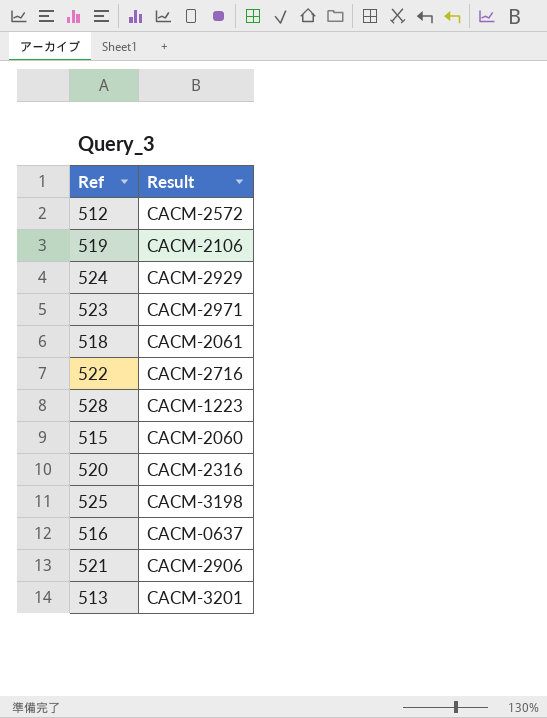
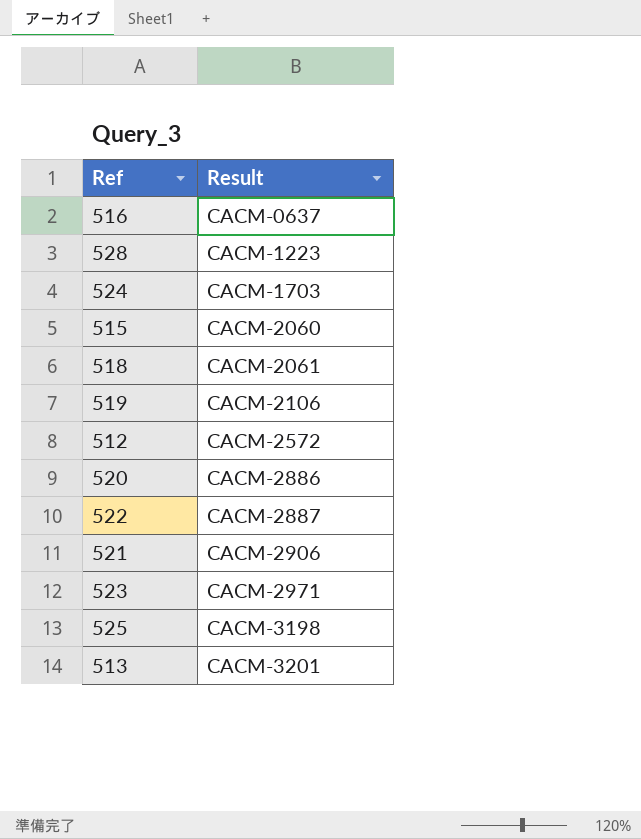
row order: none -> Result ascending
524 | Result: CACM-2929 -> CACM-1703
520 | Result: CACM-2316 -> CACM-2886
522 | Result: CACM-2716 -> CACM-2887

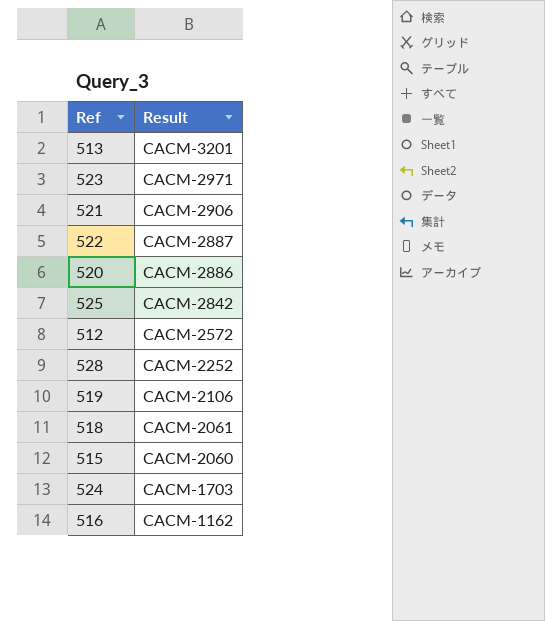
row order: Result ascending -> Result descending
525 | Result: CACM-3198 -> CACM-2842
528 | Result: CACM-1223 -> CACM-2252
516 | Result: CACM-0637 -> CACM-1162

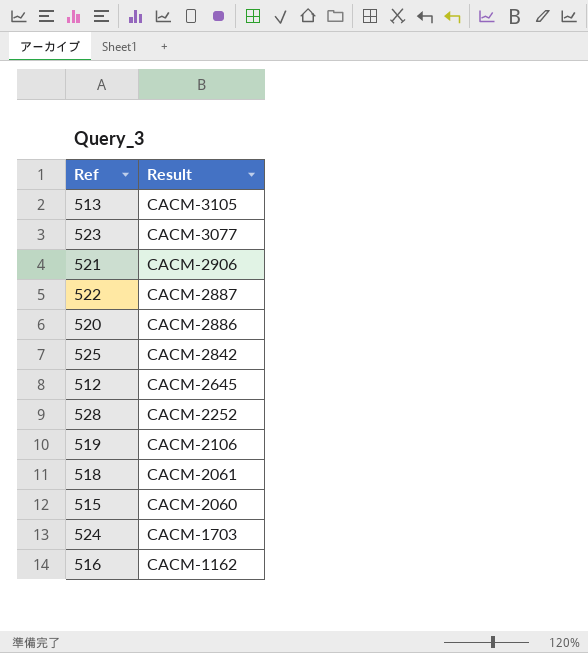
513 | Result: CACM-3201 -> CACM-3105
523 | Result: CACM-2971 -> CACM-3077
512 | Result: CACM-2572 -> CACM-2645

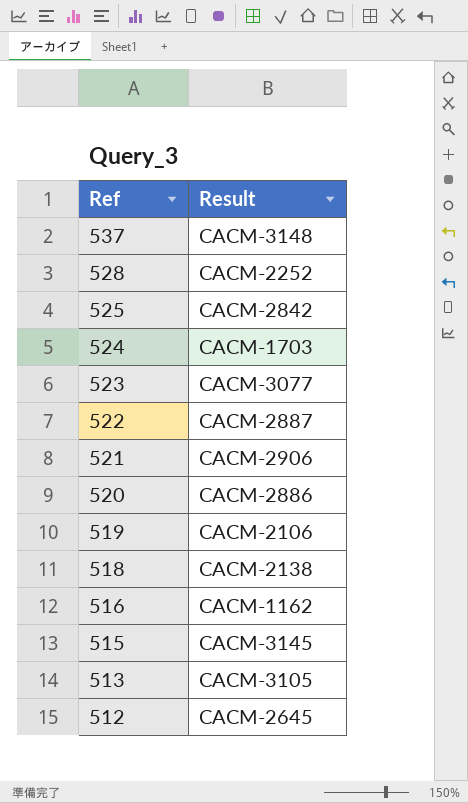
row order: Result descending -> Ref descending
row 537: none -> CACM-3148
518 | Result: CACM-2061 -> CACM-2138
515 | Result: CACM-2060 -> CACM-3145

